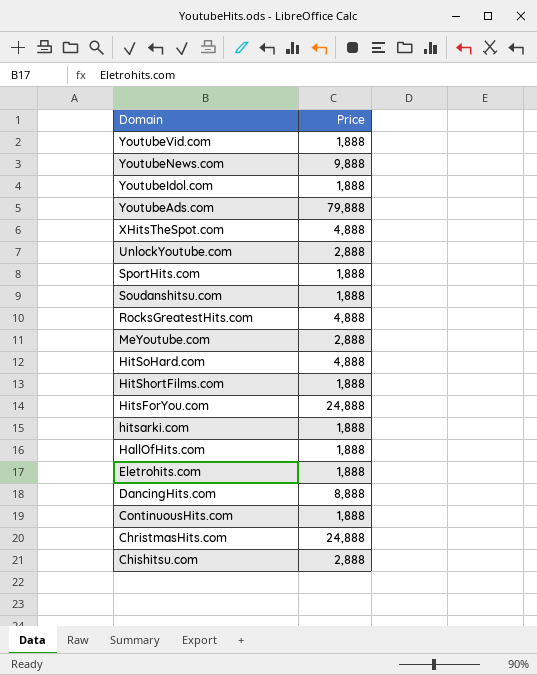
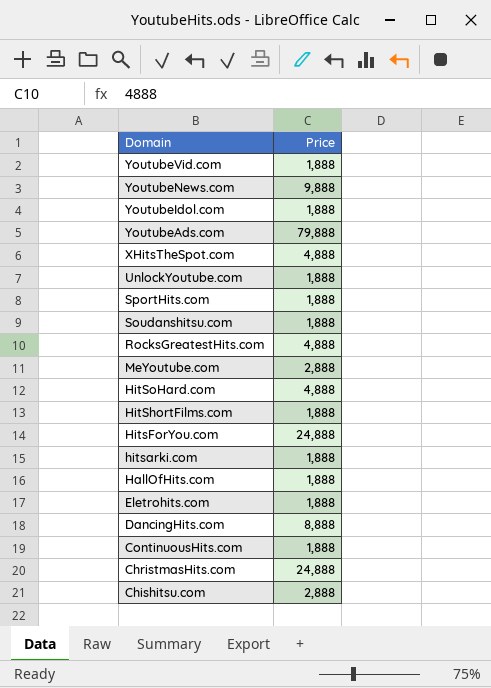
UnlockYoutube.com | Price: 2,888 -> 1,888

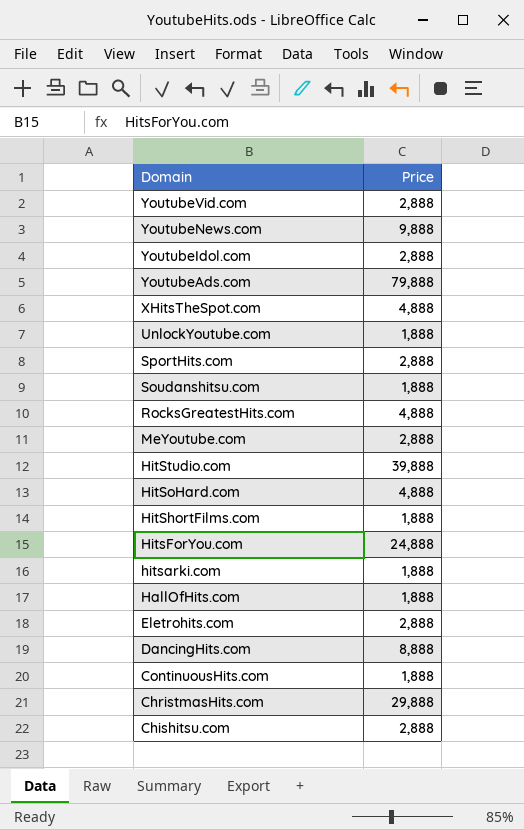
YoutubeVid.com | Price: 1,888 -> 2,888
YoutubeIdol.com | Price: 1,888 -> 2,888
SportHits.com | Price: 1,888 -> 2,888
row HitStudio.com: none -> 39,888
Eletrohits.com | Price: 1,888 -> 2,888
ChristmasHits.com | Price: 24,888 -> 29,888

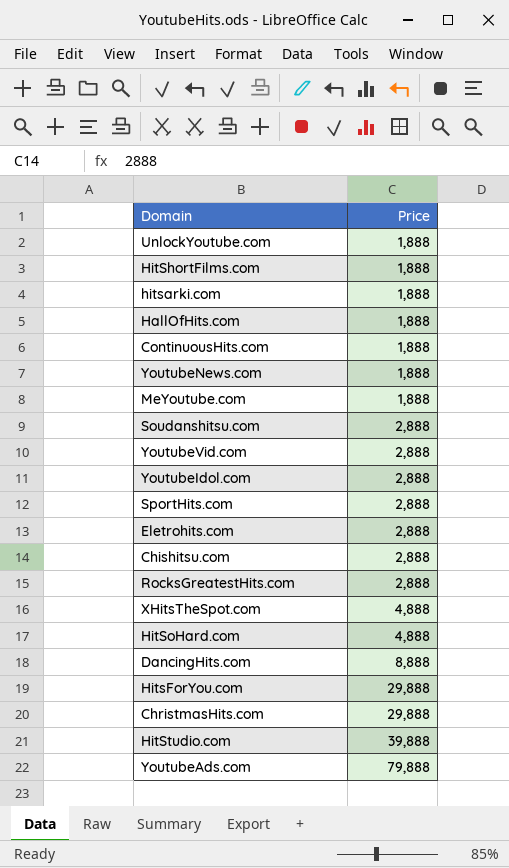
row order: Domain descending -> Price ascending
YoutubeNews.com | Price: 9,888 -> 1,888
MeYoutube.com | Price: 2,888 -> 1,888
Soudanshitsu.com | Price: 1,888 -> 2,888
RocksGreatestHits.com | Price: 4,888 -> 2,888
HitsForYou.com | Price: 24,888 -> 29,888

